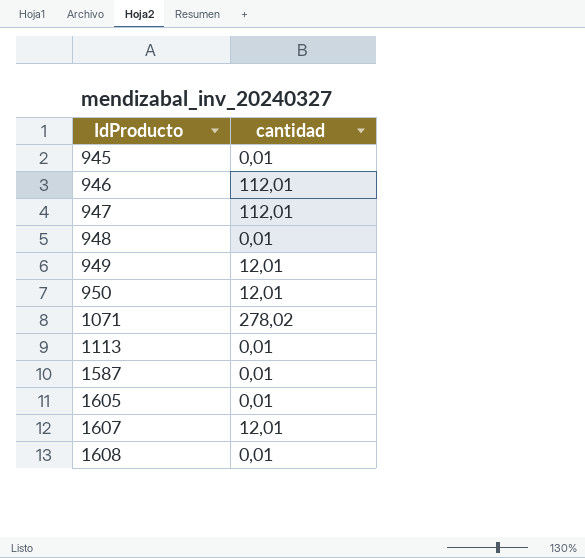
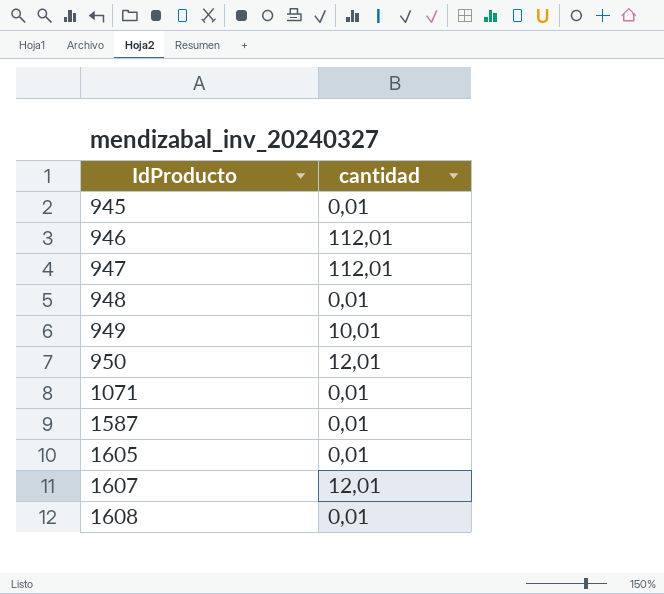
row 1113: 0,01 -> none
949 | cantidad: 12,01 -> 10,01
1071 | cantidad: 278,02 -> 0,01

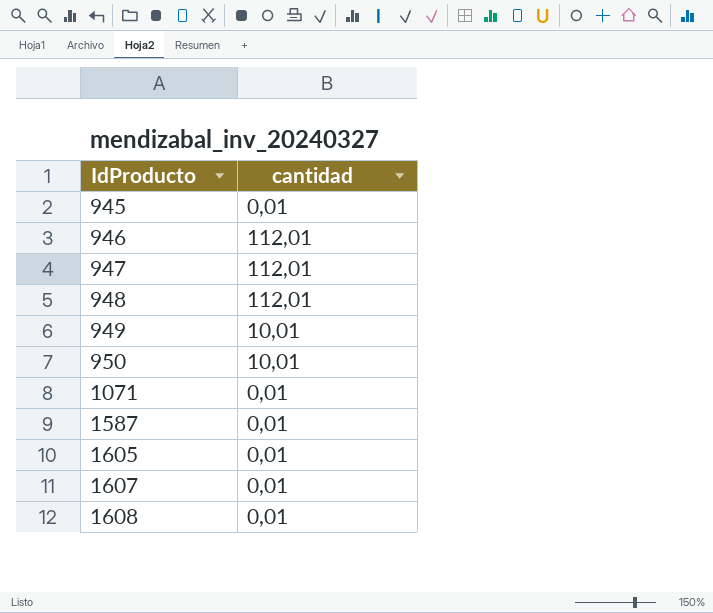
948 | cantidad: 0,01 -> 112,01
950 | cantidad: 12,01 -> 10,01
1607 | cantidad: 12,01 -> 0,01

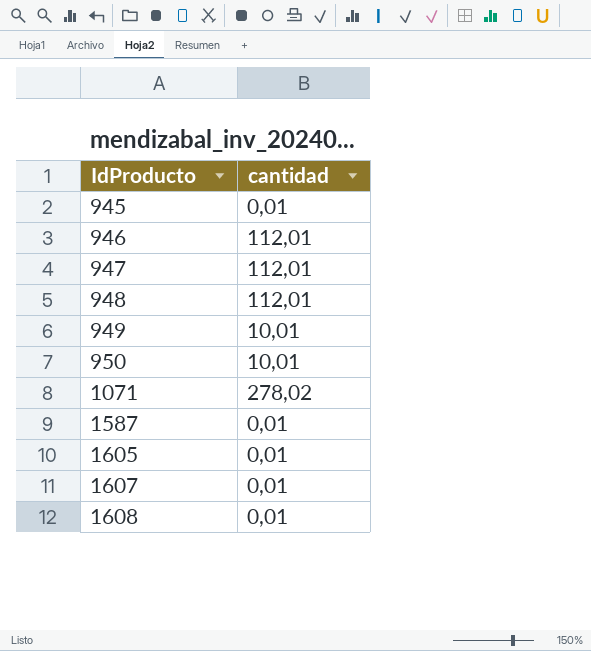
1071 | cantidad: 0,01 -> 278,02

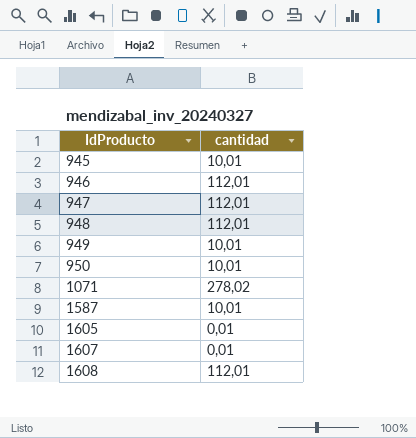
945 | cantidad: 0,01 -> 10,01
1587 | cantidad: 0,01 -> 10,01
1608 | cantidad: 0,01 -> 112,01

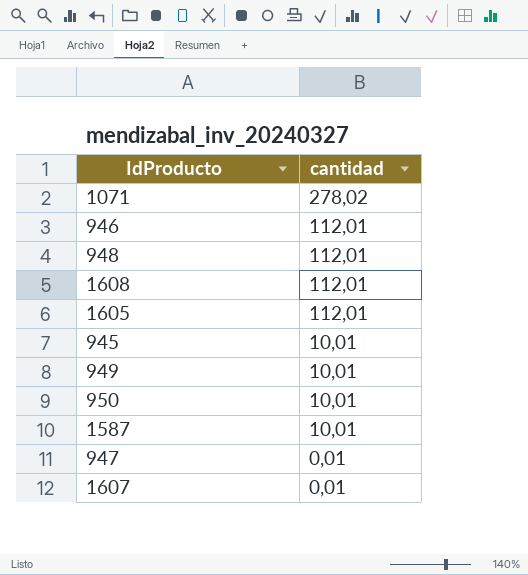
row order: IdProducto ascending -> cantidad descending
1605 | cantidad: 0,01 -> 112,01
947 | cantidad: 112,01 -> 0,01

